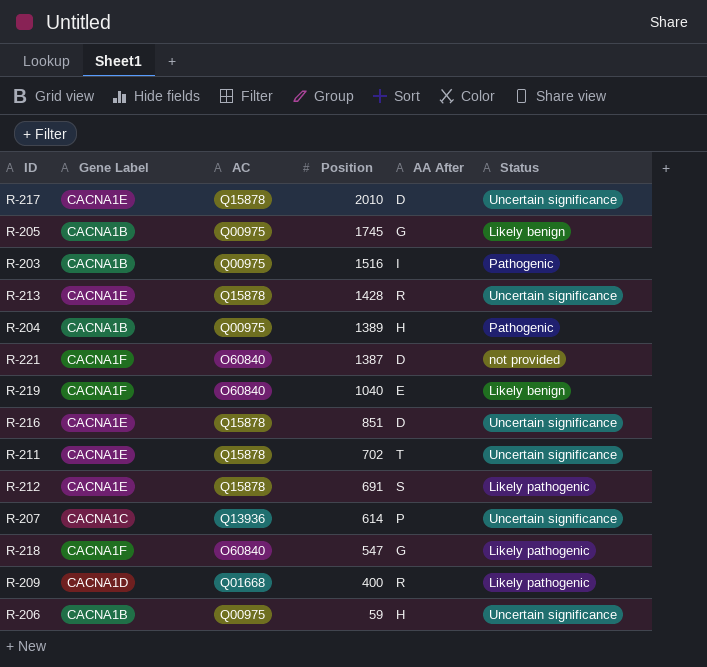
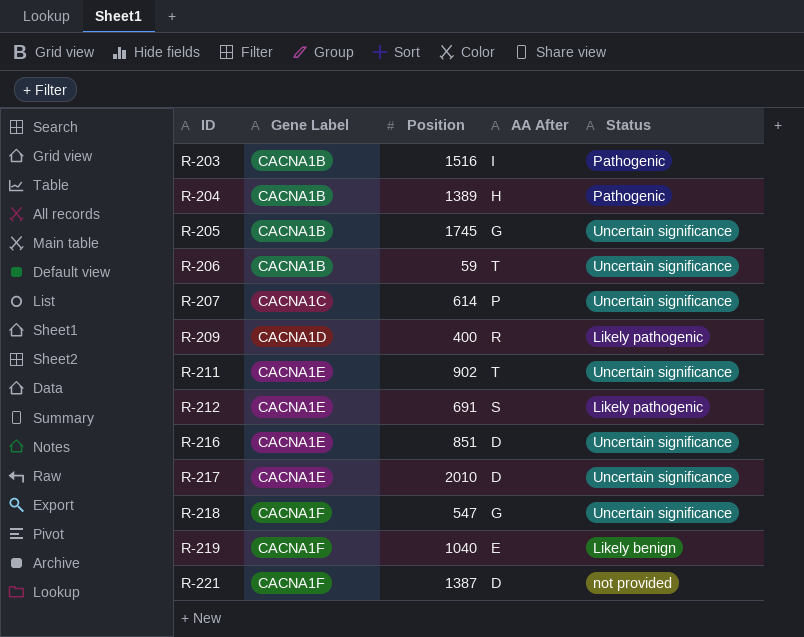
row order: Position descending -> ID ascending
column AC | position: 3 -> none
row R-213: CACNA1E | Q15878 | 1428 | R | Uncertain significance -> none
R-205 | Status: Likely benign -> Uncertain significance
R-206 | AA After: H -> T
R-211 | Position: 702 -> 902
R-218 | Status: Likely pathogenic -> Uncertain significance

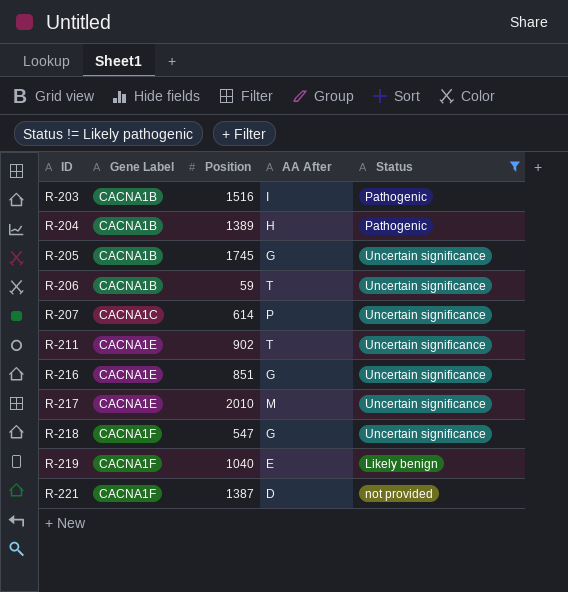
filter: none -> Status != Likely pathogenic
R-216 | AA After: D -> G
R-217 | AA After: D -> M

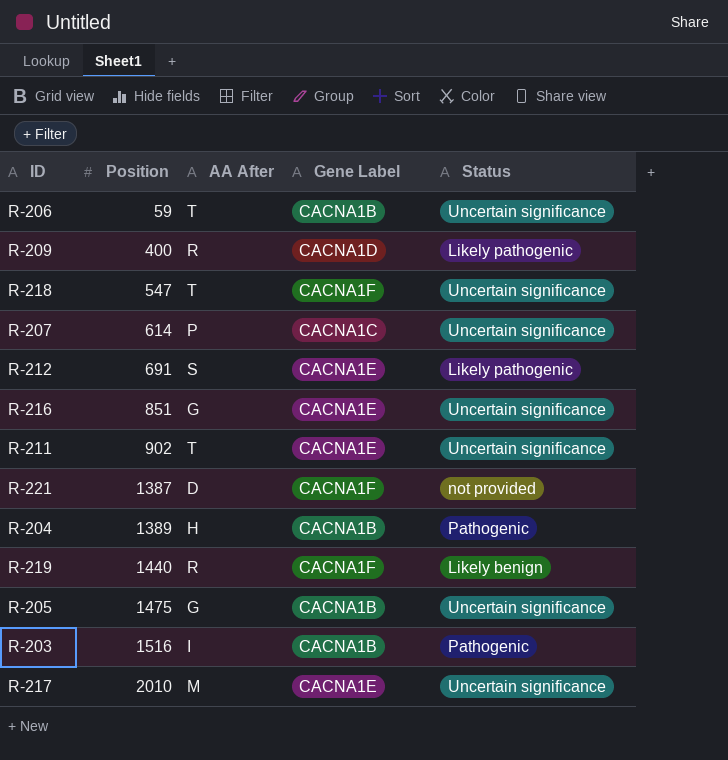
filter: Status != Likely pathogenic -> none
row order: ID ascending -> Position ascending
column Gene Label | position: 2 -> 4
R-218 | AA After: G -> T
R-219 | Position: 1040 -> 1440
R-219 | AA After: E -> R
R-205 | Position: 1745 -> 1475

